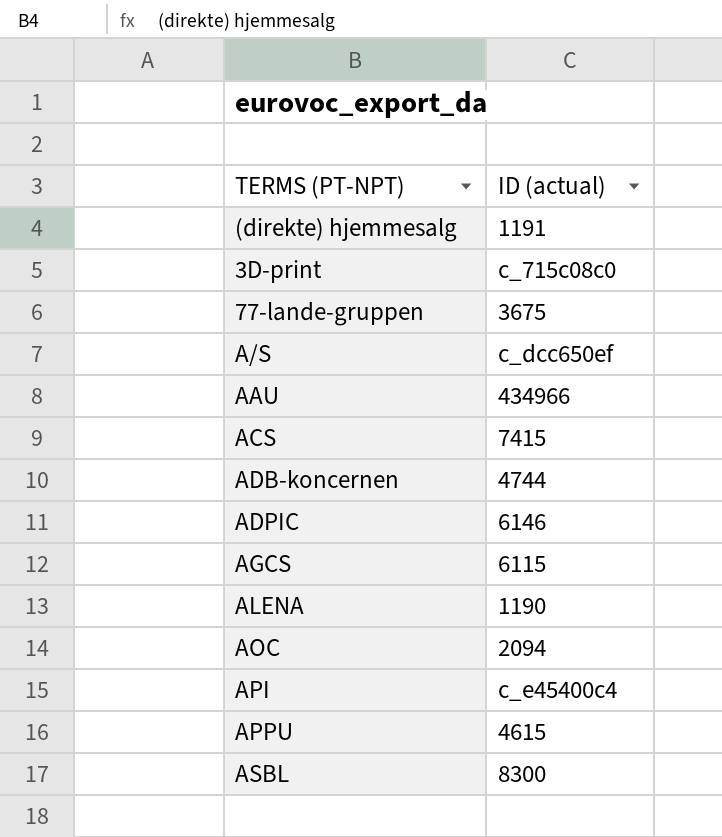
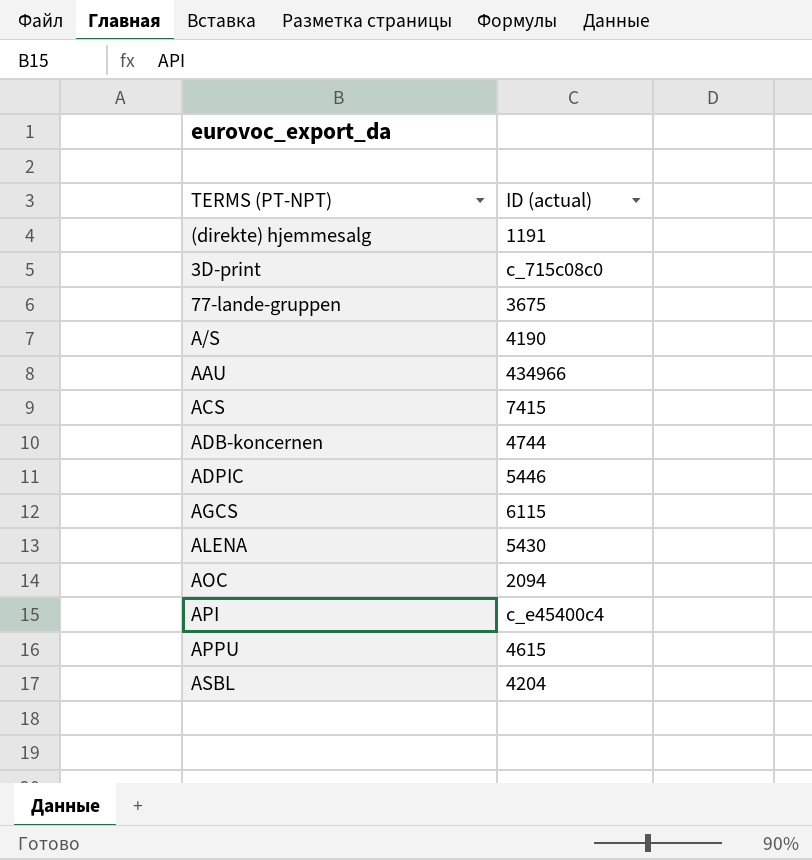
A/S | ID (actual): c_dcc650ef -> 4190
ADPIC | ID (actual): 6146 -> 5446
ALENA | ID (actual): 1190 -> 5430
ASBL | ID (actual): 8300 -> 4204

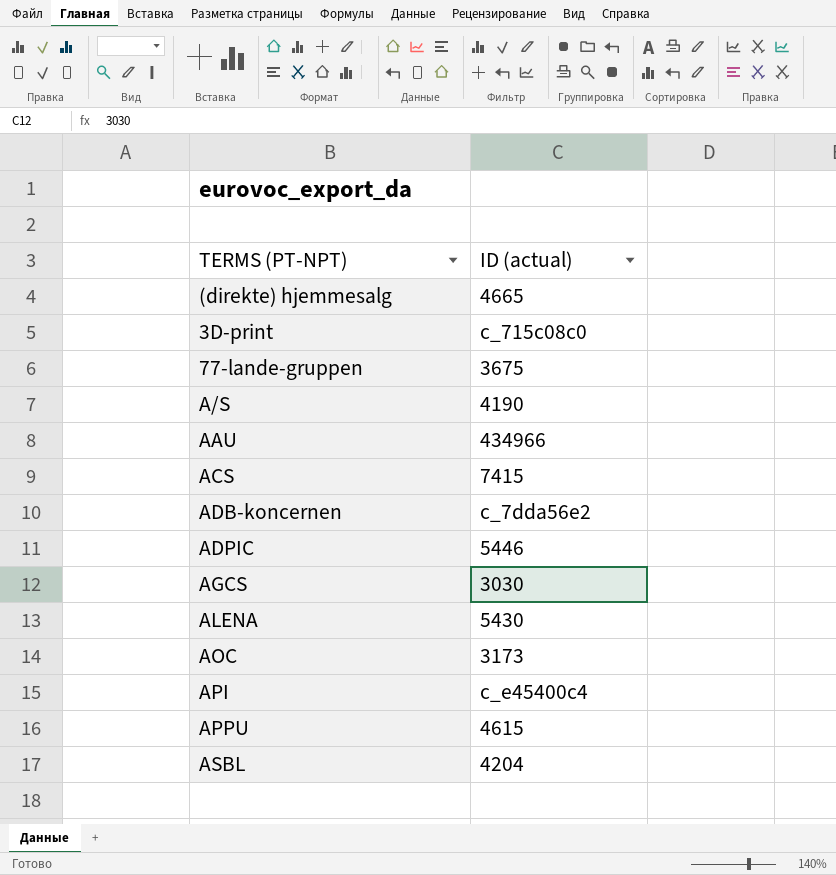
(direkte) hjemmesalg | ID (actual): 1191 -> 4665
ADB-koncernen | ID (actual): 4744 -> c_7dda56e2
AGCS | ID (actual): 6115 -> 3030
AOC | ID (actual): 2094 -> 3173

